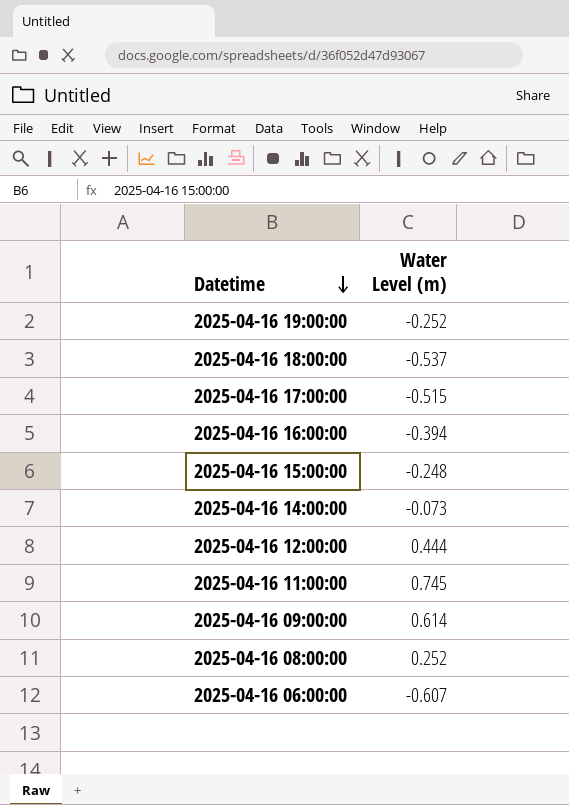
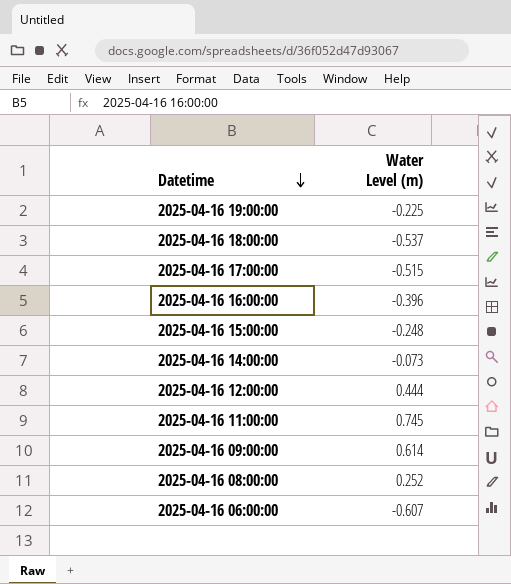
2025-04-16 19:00:00 | Water Level (m): -0.252 -> -0.225
2025-04-16 16:00:00 | Water Level (m): -0.394 -> -0.396

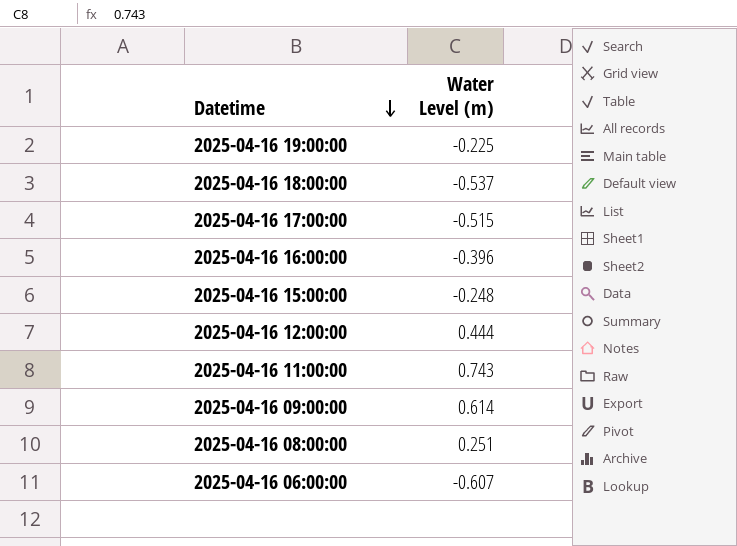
row 2025-04-16 14:00:00: -0.073 -> none
2025-04-16 11:00:00 | Water Level (m): 0.745 -> 0.743
2025-04-16 08:00:00 | Water Level (m): 0.252 -> 0.251

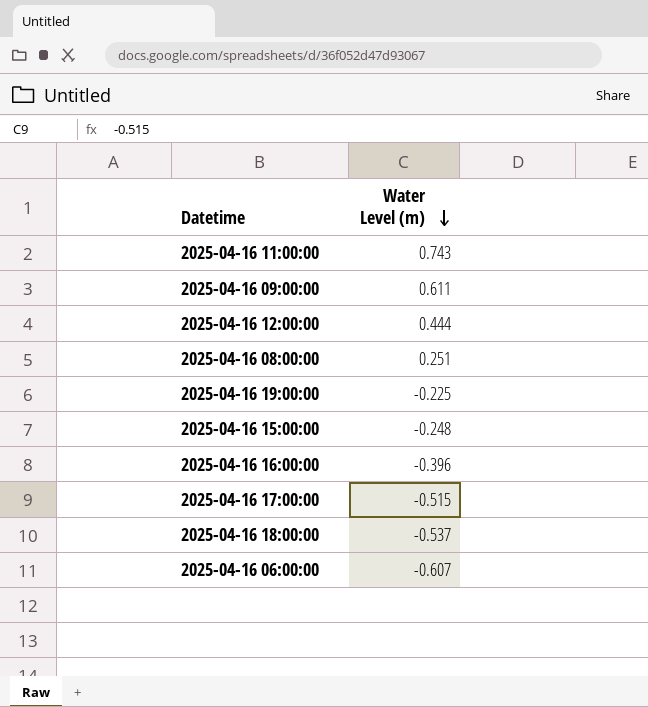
row order: Datetime descending -> Water Level (m) descending
2025-04-16 09:00:00 | Water Level (m): 0.614 -> 0.611

